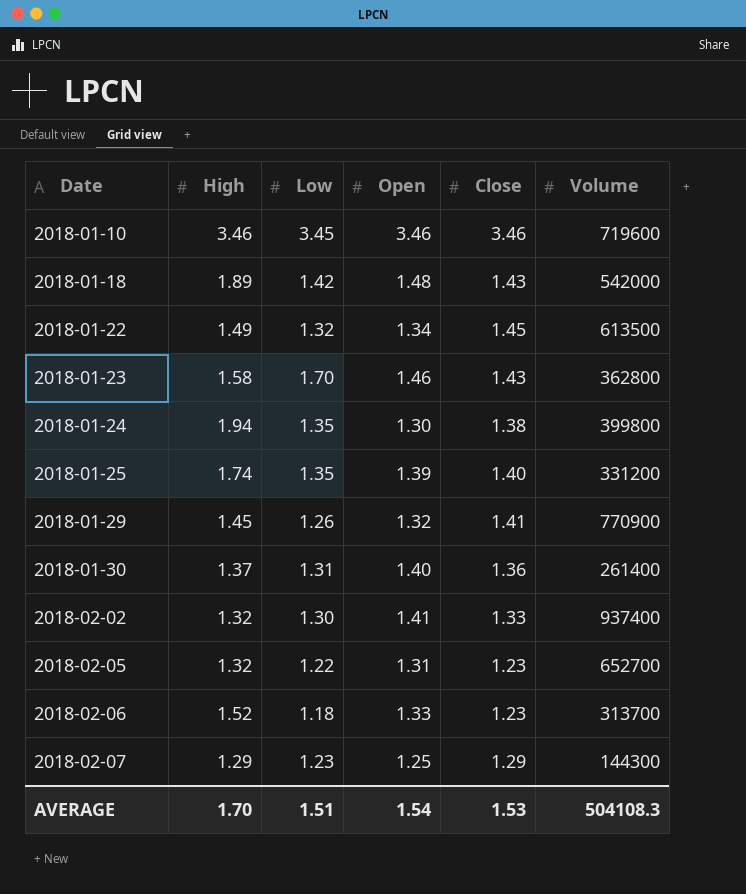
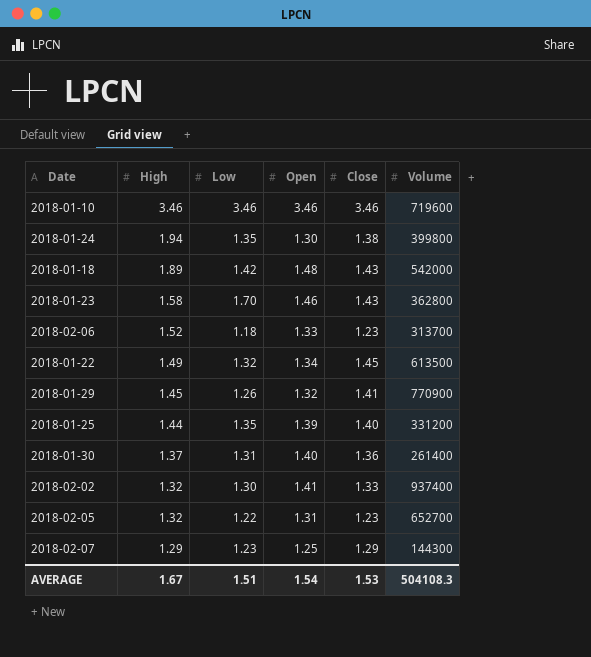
row order: Date ascending -> High descending
2018-01-10 | Low: 3.45 -> 3.46
2018-01-25 | High: 1.74 -> 1.44
AVERAGE | High: 1.70 -> 1.67

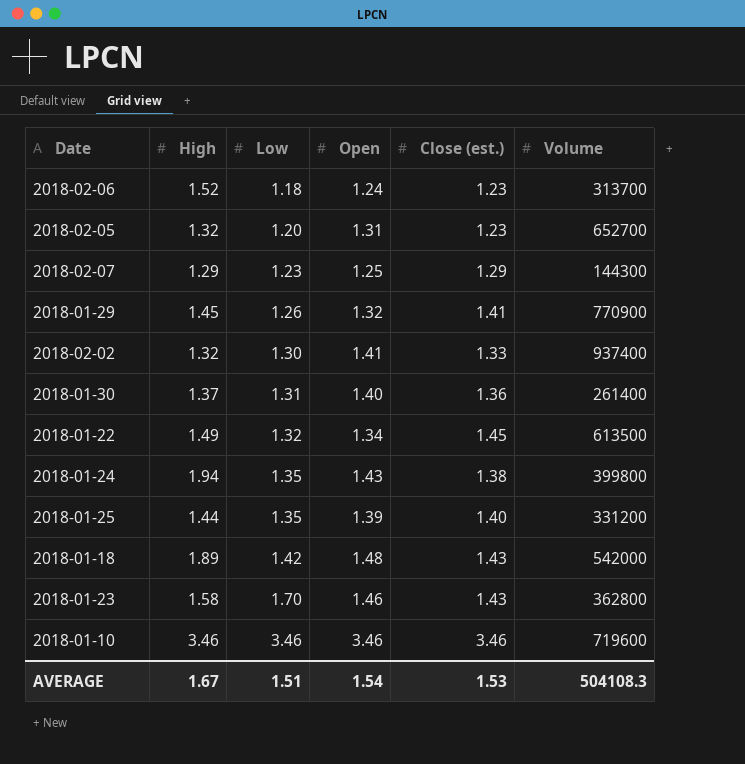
row order: High descending -> Low ascending
column name: Close -> Close (est.)
2018-02-06 | Open: 1.33 -> 1.24
2018-02-05 | Low: 1.22 -> 1.20
2018-01-24 | Open: 1.30 -> 1.43

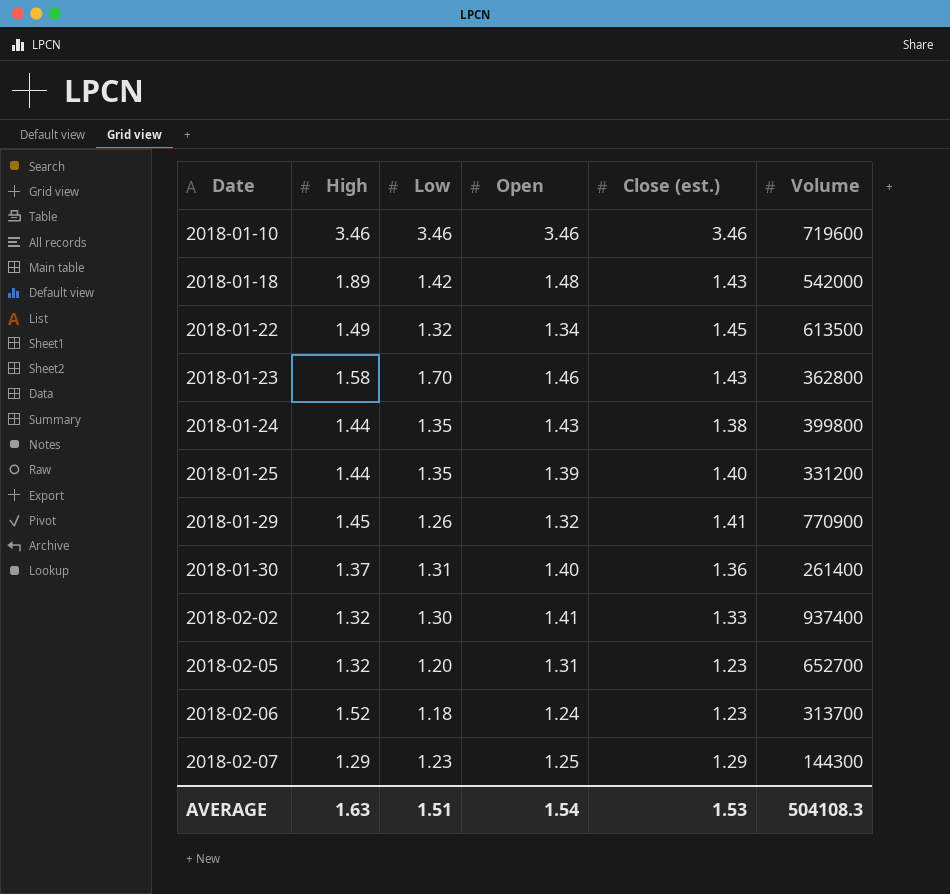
row order: Low ascending -> Date ascending
2018-01-24 | High: 1.94 -> 1.44
AVERAGE | High: 1.67 -> 1.63

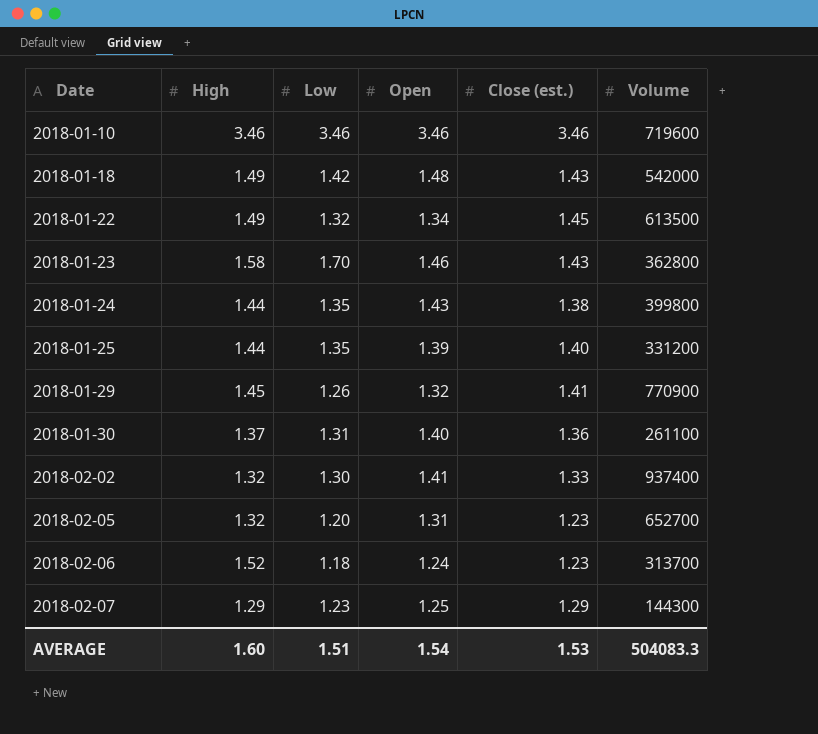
2018-01-18 | High: 1.89 -> 1.49
2018-01-30 | Volume: 261400 -> 261100
AVERAGE | High: 1.63 -> 1.60
AVERAGE | Volume: 504108.3 -> 504083.3

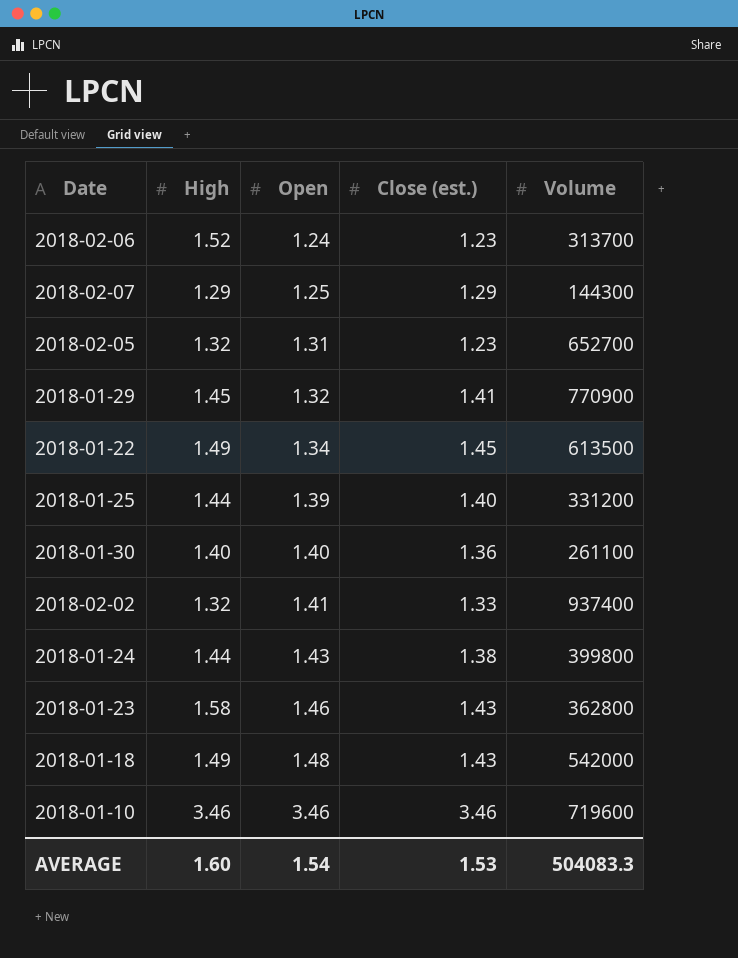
row order: Date ascending -> Open ascending
column Low | position: 3 -> none
2018-01-30 | High: 1.37 -> 1.40

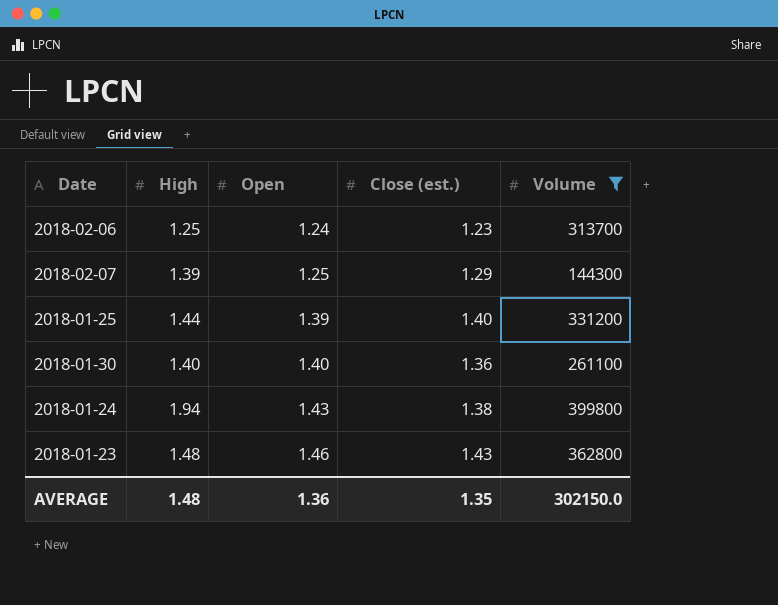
filter: none -> Volume <= 399800
2018-02-06 | High: 1.52 -> 1.25
2018-02-07 | High: 1.29 -> 1.39
2018-01-24 | High: 1.44 -> 1.94
2018-01-23 | High: 1.58 -> 1.48
AVERAGE | High: 1.60 -> 1.48
AVERAGE | Open: 1.54 -> 1.36
AVERAGE | Close (est.): 1.53 -> 1.35
AVERAGE | Volume: 504083.3 -> 302150.0

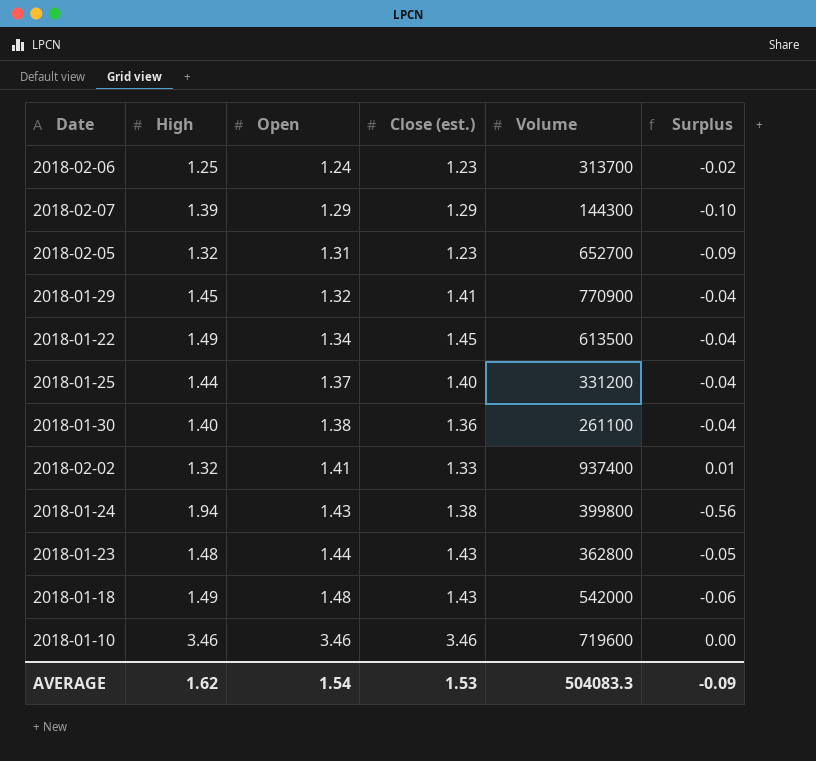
filter: Volume <= 399800 -> none
column Surplus | formula: none -> [Close (est.)] - [High]
2018-02-07 | Open: 1.25 -> 1.29
2018-01-25 | Open: 1.39 -> 1.37
2018-01-30 | Open: 1.40 -> 1.38
2018-01-23 | Open: 1.46 -> 1.44
AVERAGE | High: 1.48 -> 1.62
AVERAGE | Open: 1.36 -> 1.54
AVERAGE | Close (est.): 1.35 -> 1.53
AVERAGE | Volume: 302150.0 -> 504083.3

